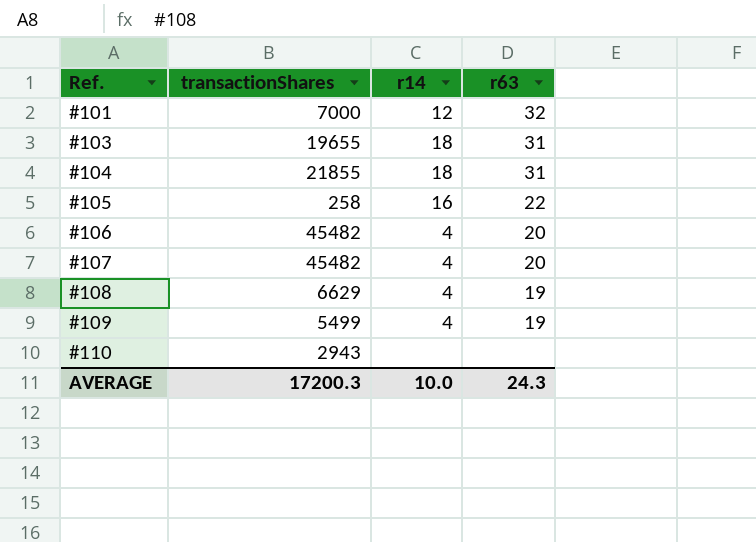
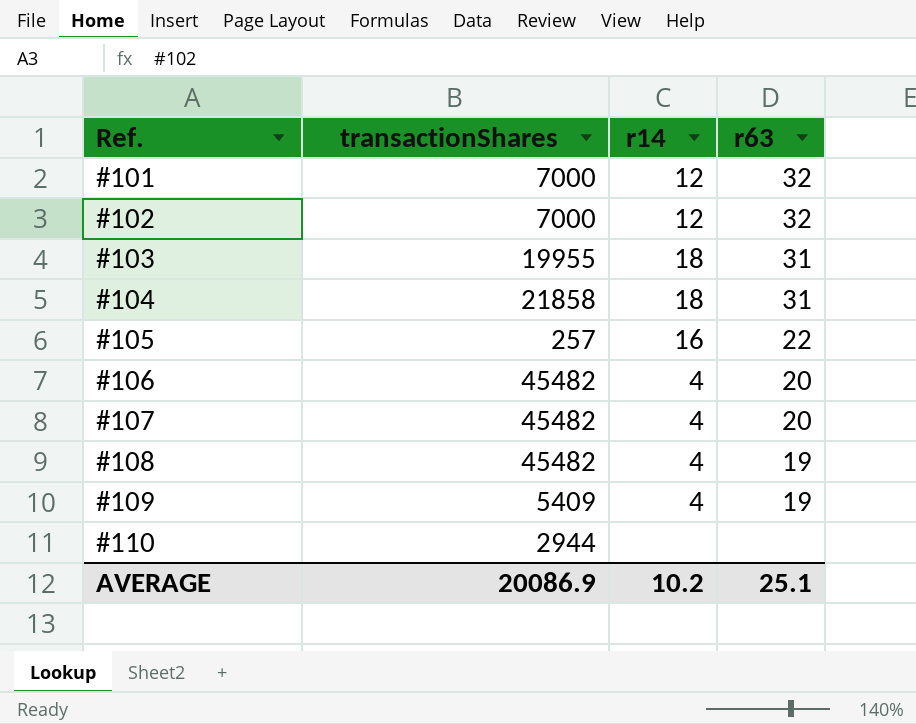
row #102: none -> 7000 | 12 | 32
#103 | transactionShares: 19655 -> 19955
#104 | transactionShares: 21855 -> 21858
#105 | transactionShares: 258 -> 257
#108 | transactionShares: 6629 -> 45482
#109 | transactionShares: 5499 -> 5409
#110 | transactionShares: 2943 -> 2944
AVERAGE | transactionShares: 17200.3 -> 20086.9
AVERAGE | r14: 10.0 -> 10.2
AVERAGE | r63: 24.3 -> 25.1

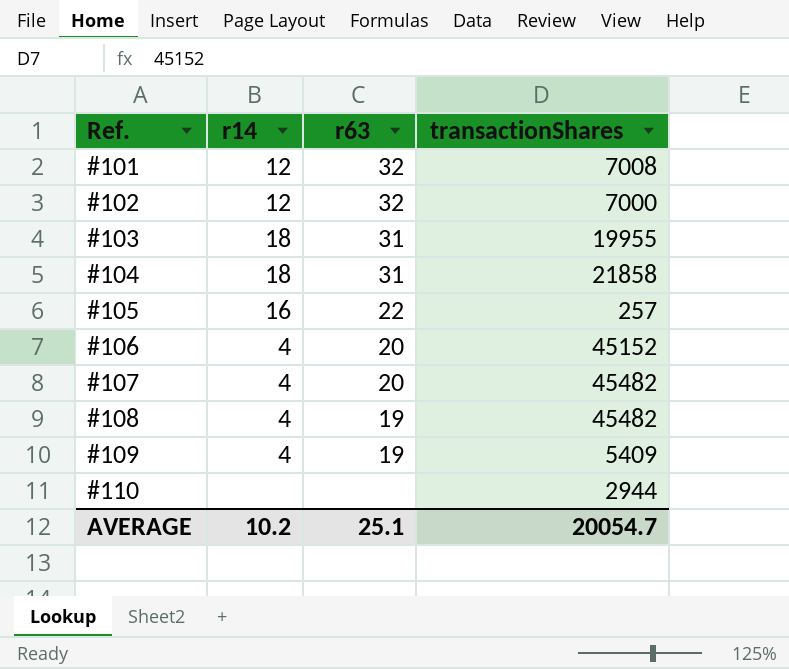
column transactionShares | position: 2 -> 4
#101 | transactionShares: 7000 -> 7008
#106 | transactionShares: 45482 -> 45152
AVERAGE | transactionShares: 20086.9 -> 20054.7

